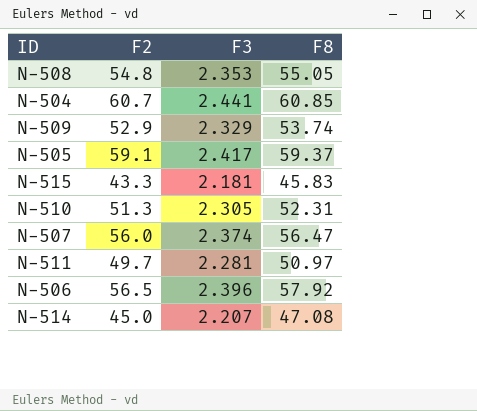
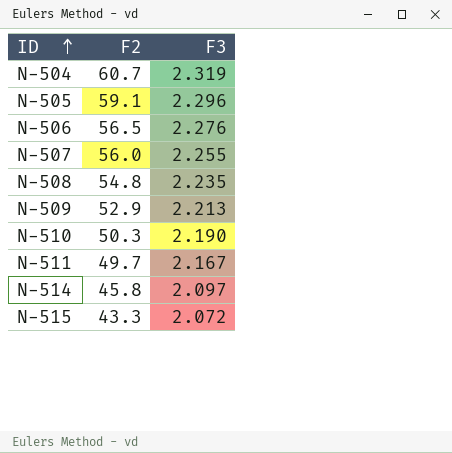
row order: none -> ID ascending
column F8 | position: 4 -> none
N-504 | F3: 2.441 -> 2.319
N-505 | F3: 2.417 -> 2.296
N-506 | F3: 2.396 -> 2.276
N-507 | F3: 2.374 -> 2.255
N-508 | F3: 2.353 -> 2.235
N-509 | F3: 2.329 -> 2.213
N-510 | F2: 51.3 -> 50.3
N-510 | F3: 2.305 -> 2.190
N-511 | F3: 2.281 -> 2.167
N-514 | F2: 45.0 -> 45.8
N-514 | F3: 2.207 -> 2.097
N-515 | F3: 2.181 -> 2.072

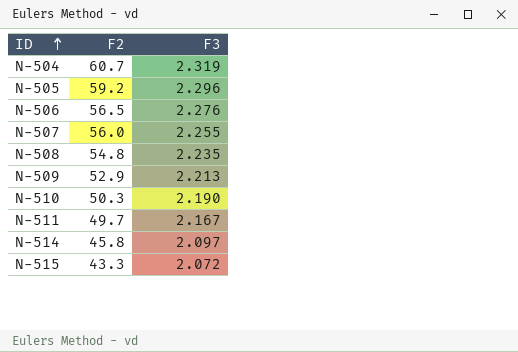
N-505 | F2: 59.1 -> 59.2

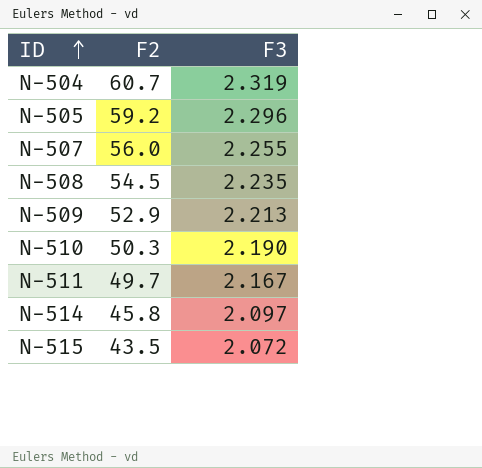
row N-506: 56.5 | 2.276 -> none
N-508 | F2: 54.8 -> 54.5
N-515 | F2: 43.3 -> 43.5

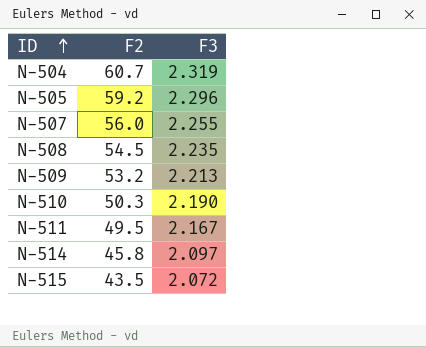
N-509 | F2: 52.9 -> 53.2
N-511 | F2: 49.7 -> 49.5

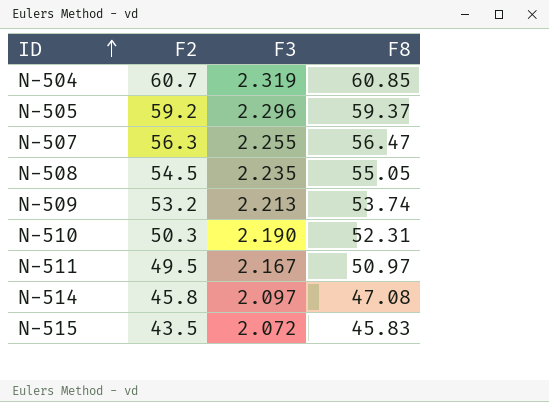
column F8 | position: none -> 4
N-507 | F2: 56.0 -> 56.3

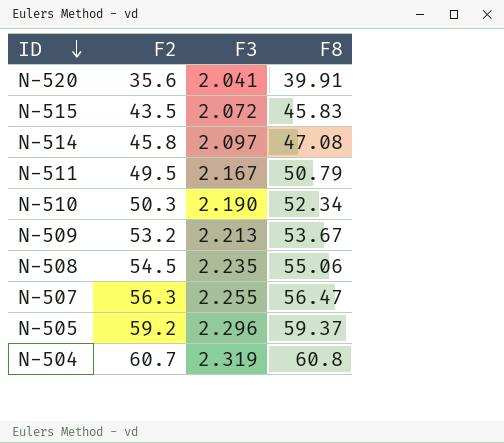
row order: ID ascending -> ID descending
row N-520: none -> 35.6 | 2.041 | 39.91
N-511 | F8: 50.97 -> 50.79
N-510 | F8: 52.31 -> 52.34
N-509 | F8: 53.74 -> 53.67
N-508 | F8: 55.05 -> 55.06
N-504 | F8: 60.85 -> 60.8

